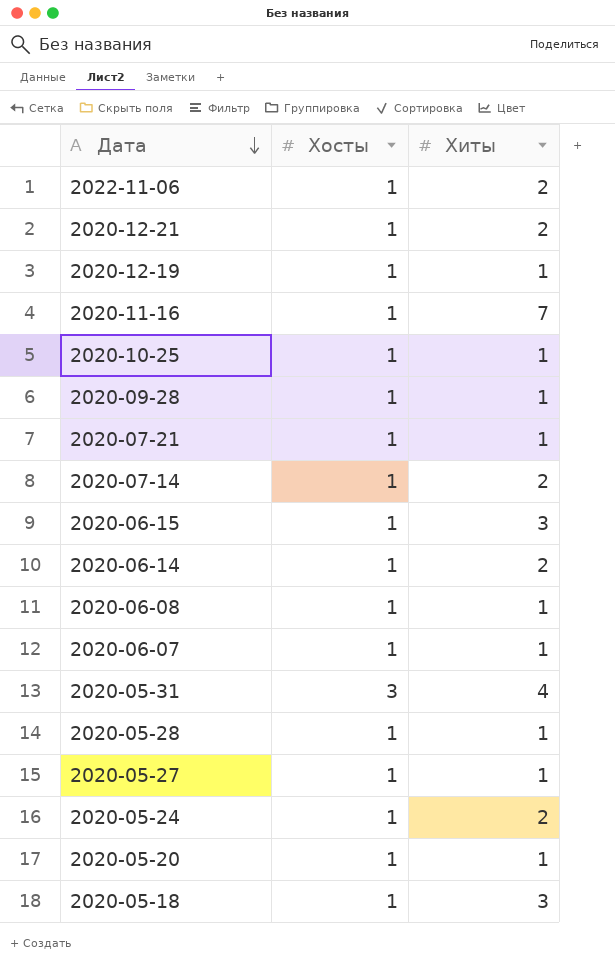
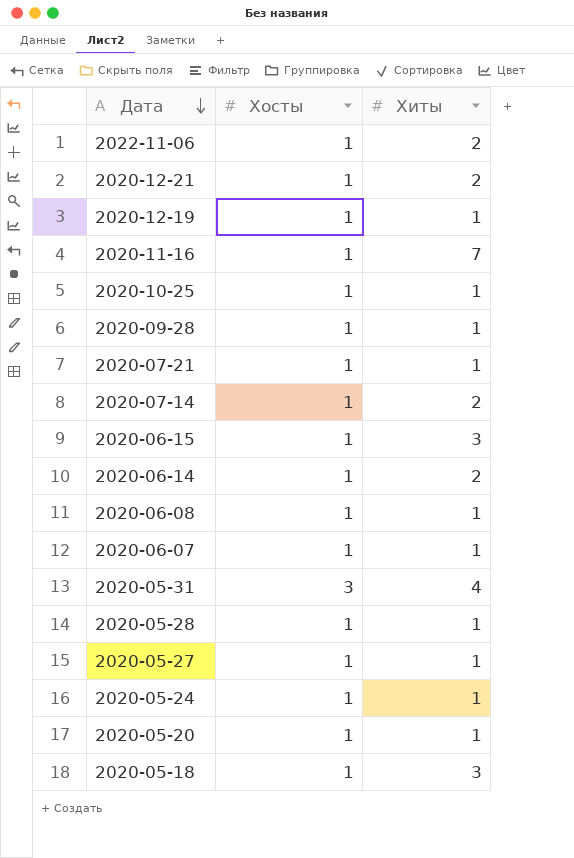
2020-05-24 | Хиты: 2 -> 1

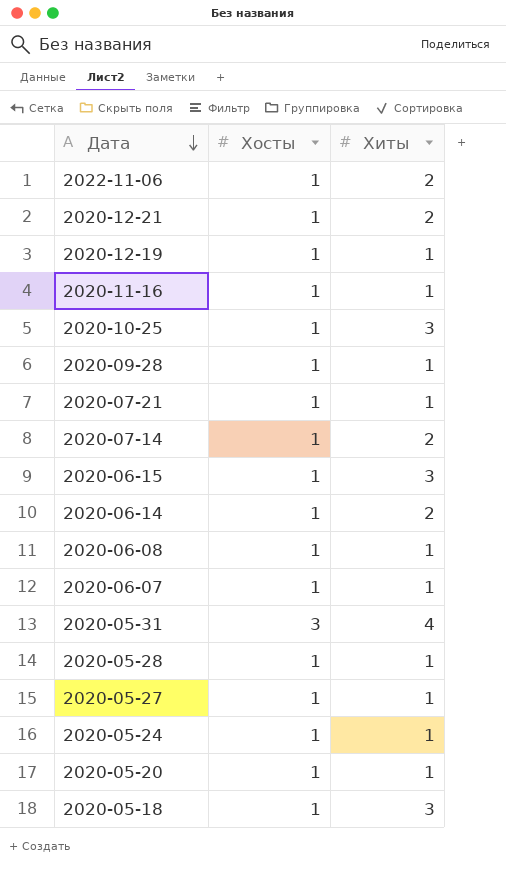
2020-11-16 | Хиты: 7 -> 1
2020-10-25 | Хиты: 1 -> 3

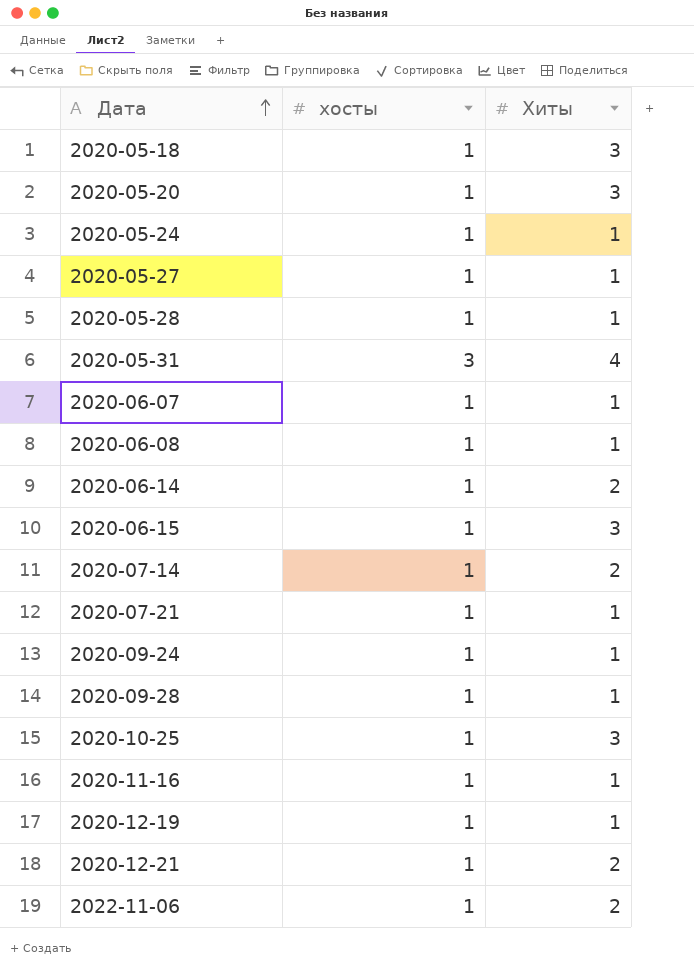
row order: Дата descending -> Дата ascending
column name: Хосты -> хосты
2020-05-20 | Хиты: 1 -> 3
row 2020-09-24: none -> 1 | 1

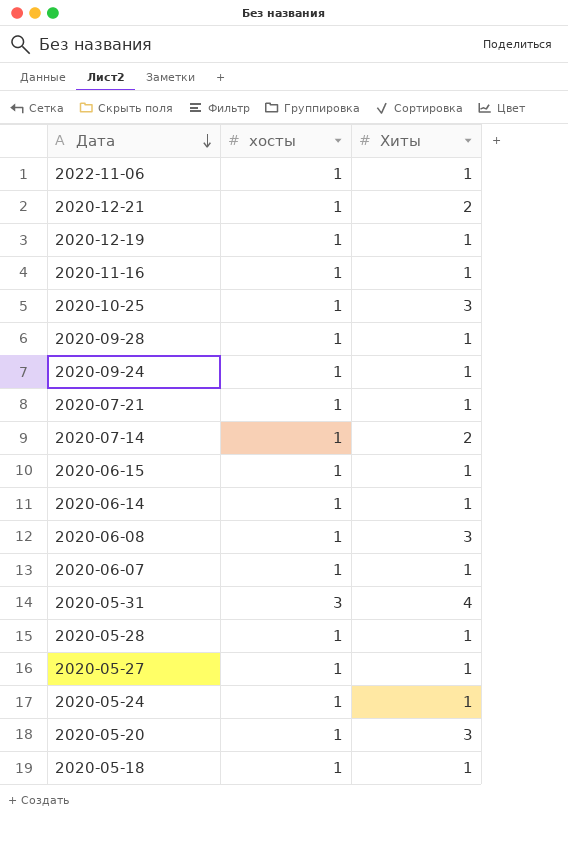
row order: Дата ascending -> Дата descending
2022-11-06 | Хиты: 2 -> 1
2020-06-15 | Хиты: 3 -> 1
2020-06-14 | Хиты: 2 -> 1
2020-06-08 | Хиты: 1 -> 3
2020-05-18 | Хиты: 3 -> 1

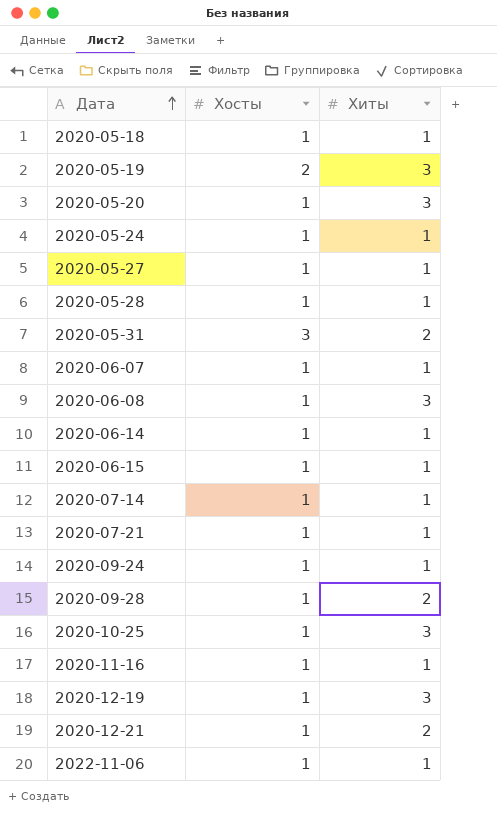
row order: Дата descending -> Дата ascending
column name: хосты -> Хосты
row 2020-05-19: none -> 2 | 3
2020-05-31 | Хиты: 4 -> 2
2020-07-14 | Хиты: 2 -> 1
2020-09-28 | Хиты: 1 -> 2
2020-12-19 | Хиты: 1 -> 3

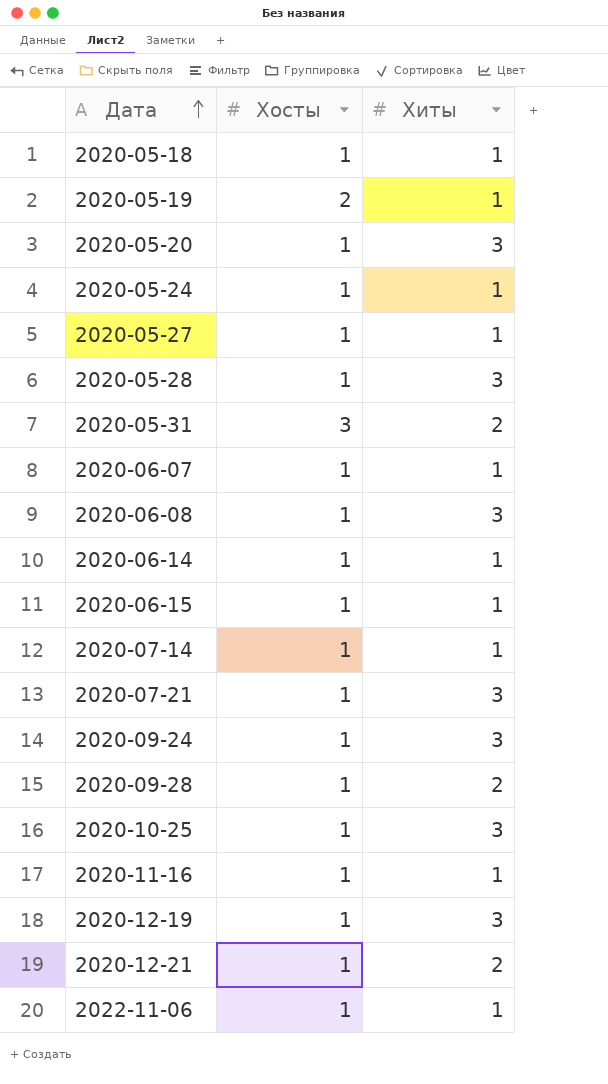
2020-05-19 | Хиты: 3 -> 1
2020-05-28 | Хиты: 1 -> 3
2020-07-21 | Хиты: 1 -> 3
2020-09-24 | Хиты: 1 -> 3

